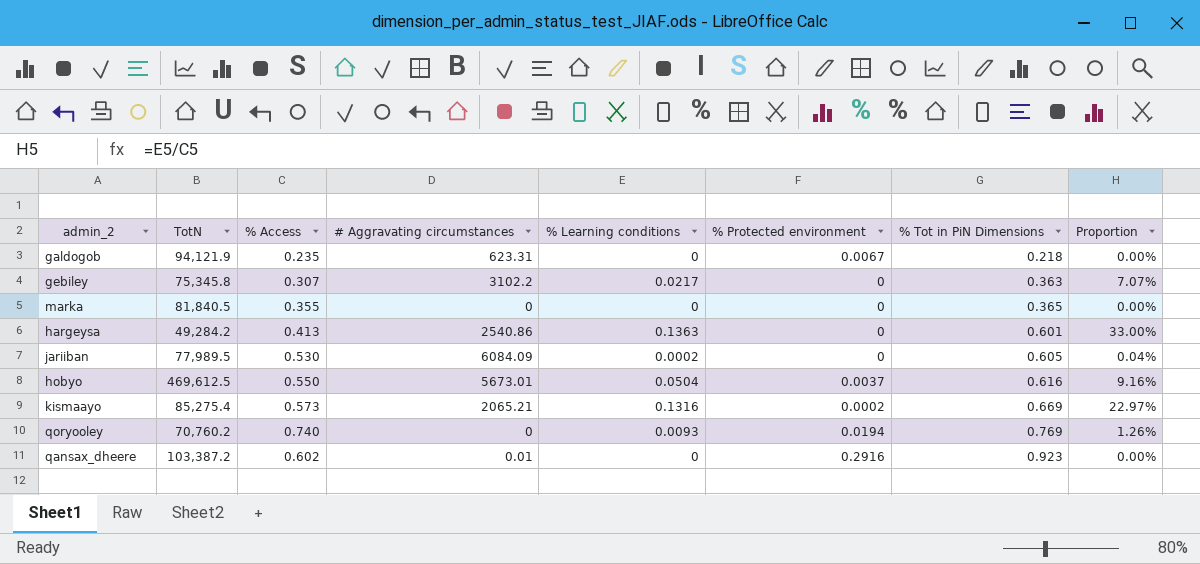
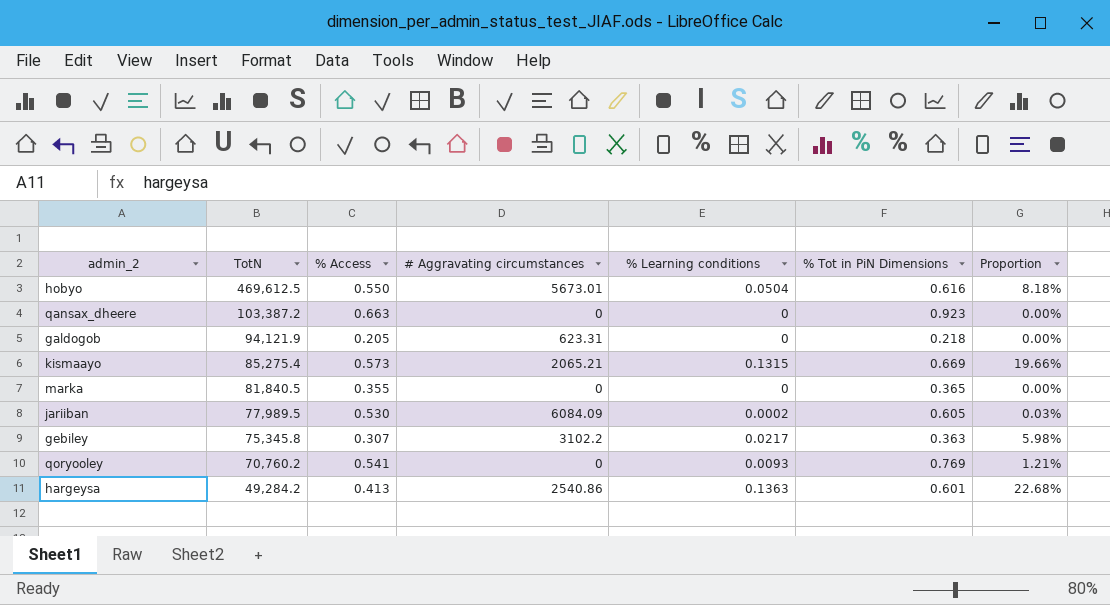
row order: % Tot in PiN Dimensions ascending -> TotN descending
column % Protected environment | position: 6 -> none
column Proportion | formula: [% Learning conditions] / [% Access] -> [% Learning conditions] / [% Tot in PiN Dimensions]
qansax_dheere | % Access: 0.602 -> 0.663
qansax_dheere | # Aggravating circumstances: 0.01 -> 0
galdogob | % Access: 0.235 -> 0.205
kismaayo | % Learning conditions: 0.1316 -> 0.1315
qoryooley | % Access: 0.740 -> 0.541

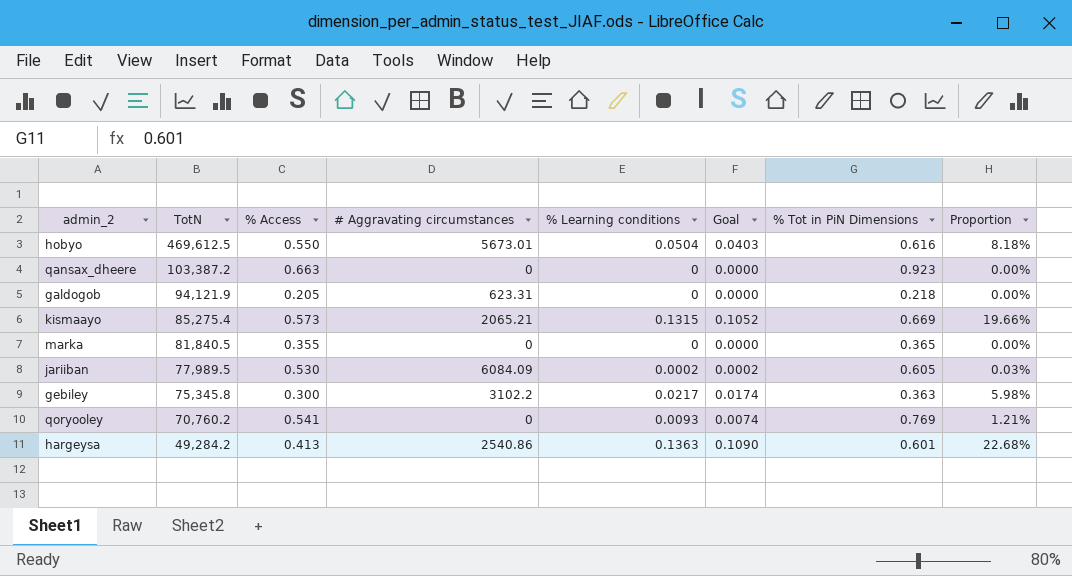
column Goal | formula: none -> [% Learning conditions] * 0.8
gebiley | % Access: 0.307 -> 0.300

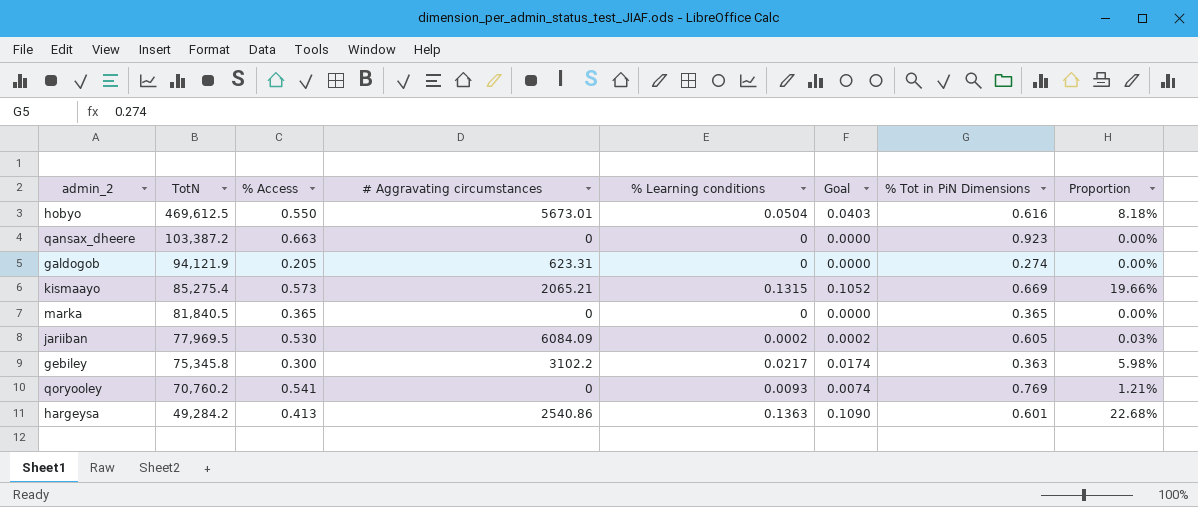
galdogob | % Tot in PiN Dimensions: 0.218 -> 0.274
marka | % Access: 0.355 -> 0.365
jariiban | TotN: 77,989.5 -> 77,969.5

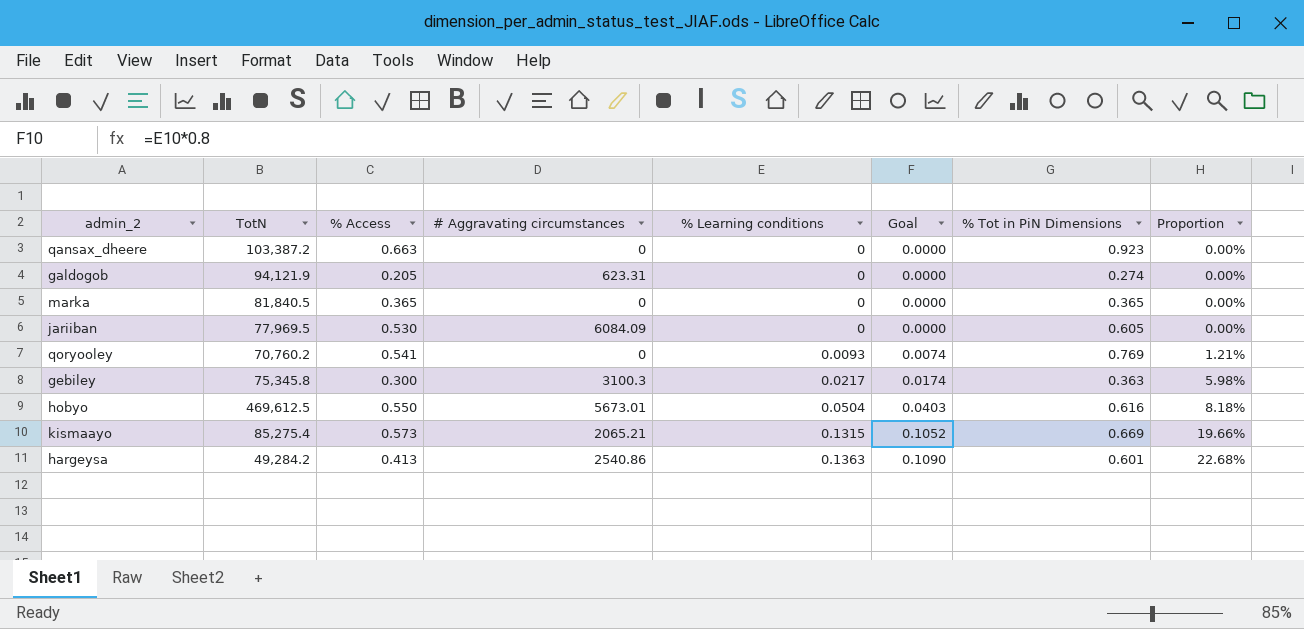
row order: TotN descending -> % Learning conditions ascending
jariiban | % Learning conditions: 0.0002 -> 0
jariiban | Goal: 0.0002 -> 0.0000
jariiban | Proportion: 0.03% -> 0.00%
gebiley | # Aggravating circumstances: 3102.2 -> 3100.3

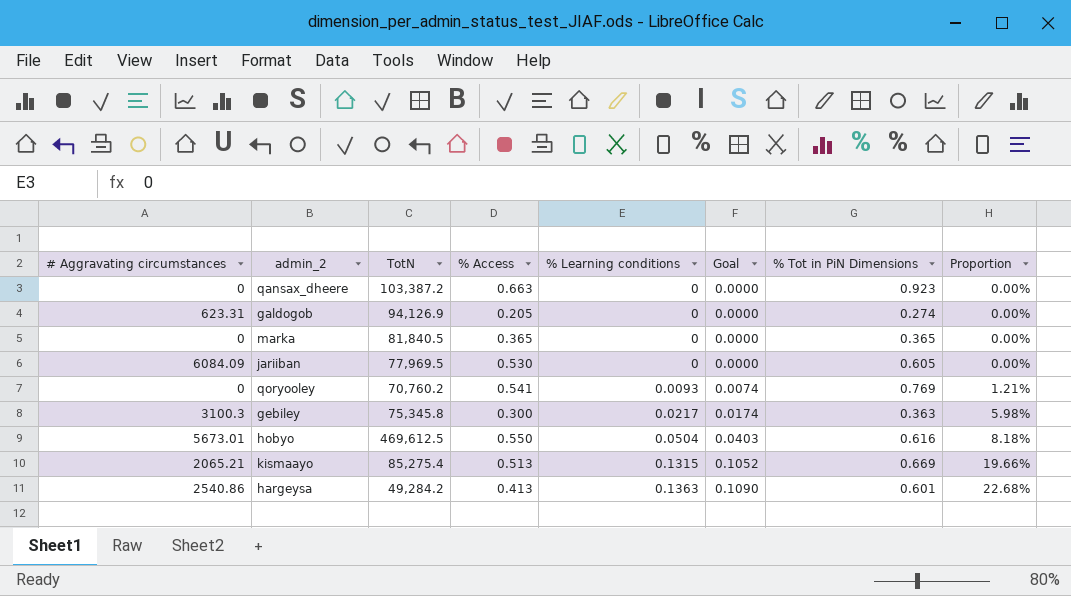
column # Aggravating circumstances | position: 4 -> 1
galdogob | TotN: 94,121.9 -> 94,126.9
kismaayo | % Access: 0.573 -> 0.513

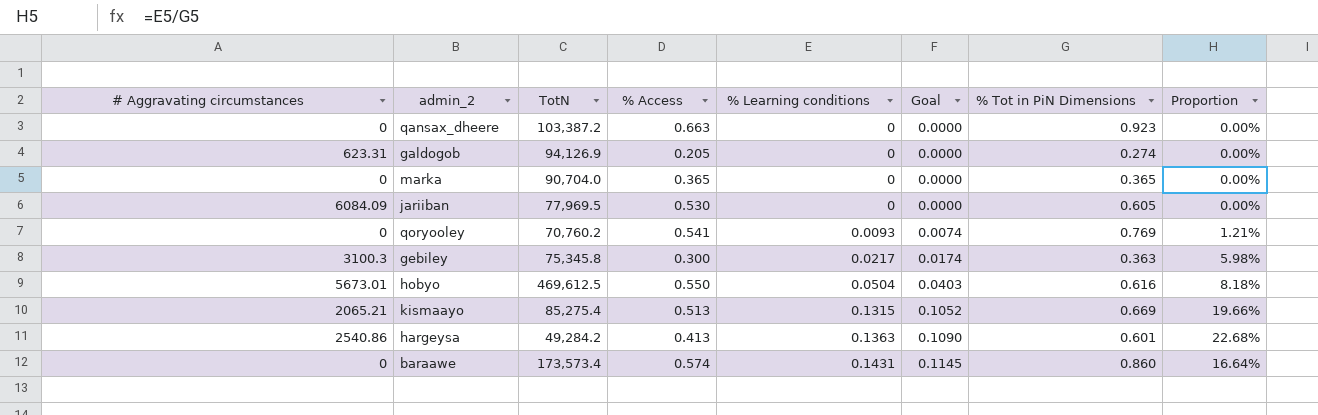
marka | TotN: 81,840.5 -> 90,704.0
row baraawe: none -> 0 | 173,573.4 | 0.574 | 0.1431 | 0.1145 | 0.860 | 16.64%

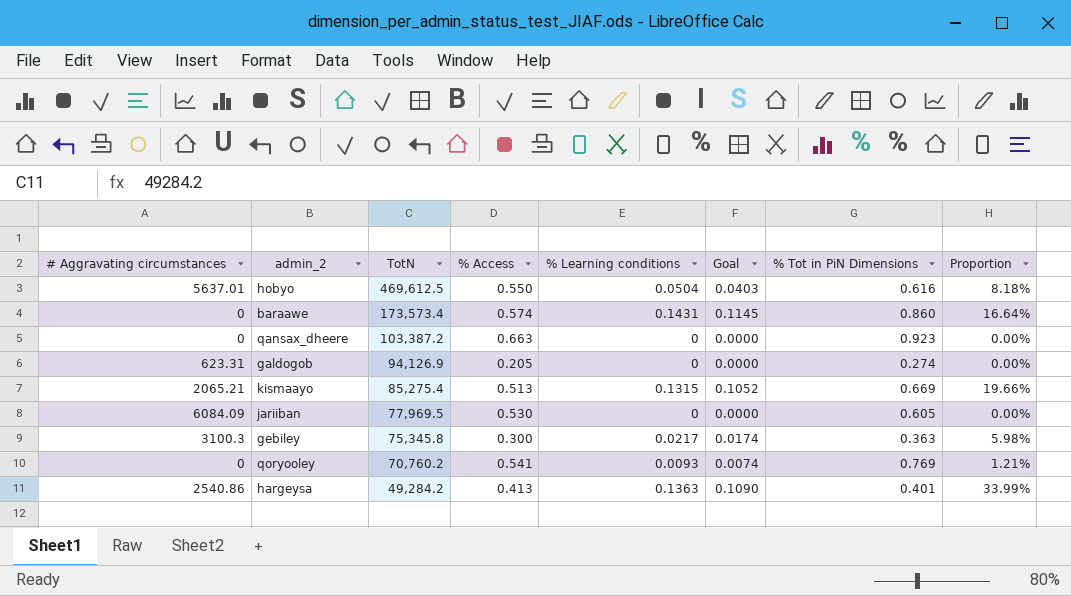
row order: % Learning conditions ascending -> TotN descending
row marka: 0 | 90,704.0 | 0.365 | 0 | 0.0000 | 0.365 | 0.00% -> none
hobyo | # Aggravating circumstances: 5673.01 -> 5637.01
hargeysa | % Tot in PiN Dimensions: 0.601 -> 0.401
hargeysa | Proportion: 22.68% -> 33.99%

